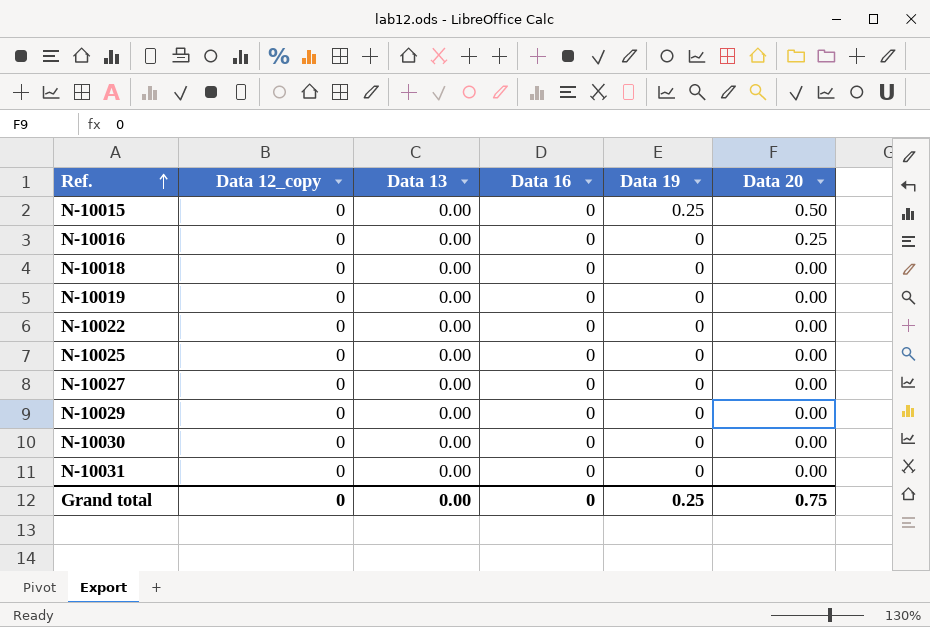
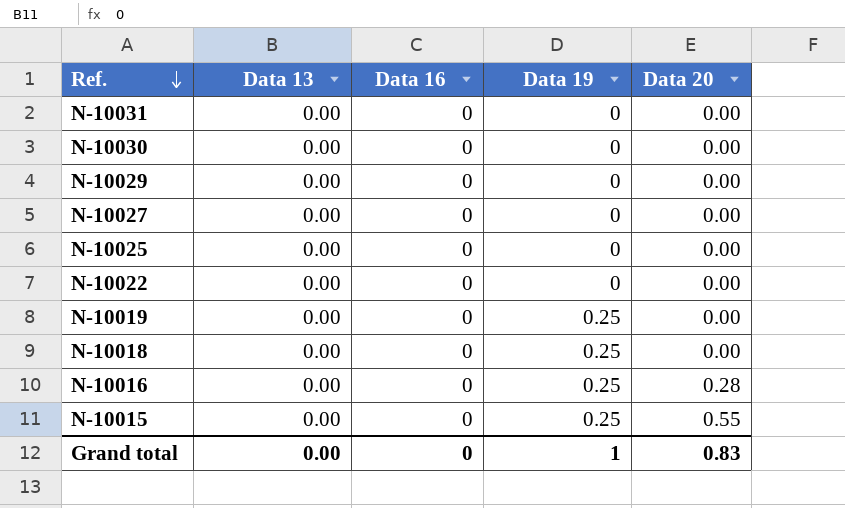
row order: Ref. ascending -> Ref. descending
column Data 12_copy | position: 2 -> none
N-10019 | Data 19: 0 -> 0.25
N-10018 | Data 19: 0 -> 0.25
N-10016 | Data 19: 0 -> 0.25
N-10016 | Data 20: 0.25 -> 0.28
N-10015 | Data 20: 0.50 -> 0.55
Grand total | Data 19: 0.25 -> 1
Grand total | Data 20: 0.75 -> 0.83

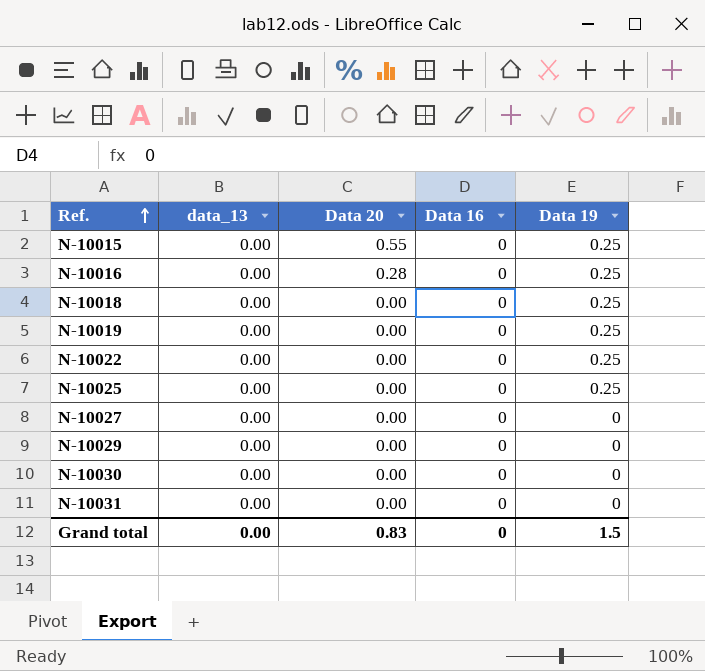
row order: Ref. descending -> Ref. ascending
column name: Data 13 -> data_13
column Data 20 | position: 5 -> 3
N-10022 | Data 19: 0 -> 0.25
N-10025 | Data 19: 0 -> 0.25
Grand total | Data 19: 1 -> 1.5

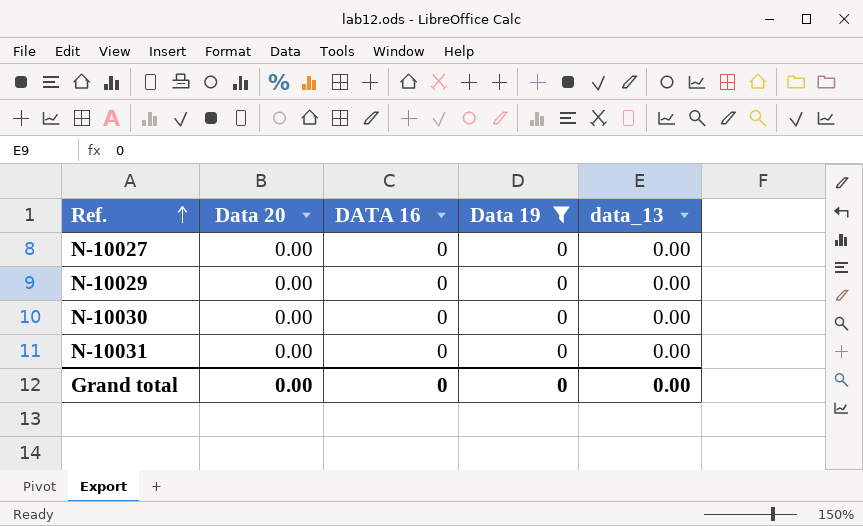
filter: none -> Data 19 = 0
column name: Data 16 -> DATA 16
column data_13 | position: 2 -> 5
Grand total | Data 20: 0.83 -> 0.00
Grand total | Data 19: 1.5 -> 0

